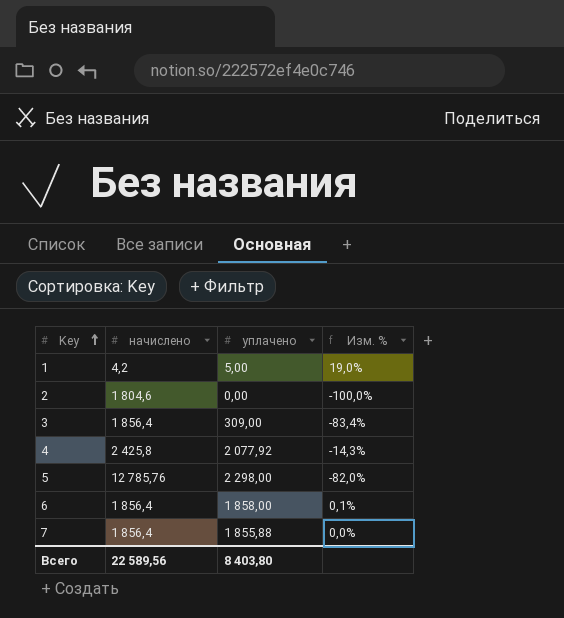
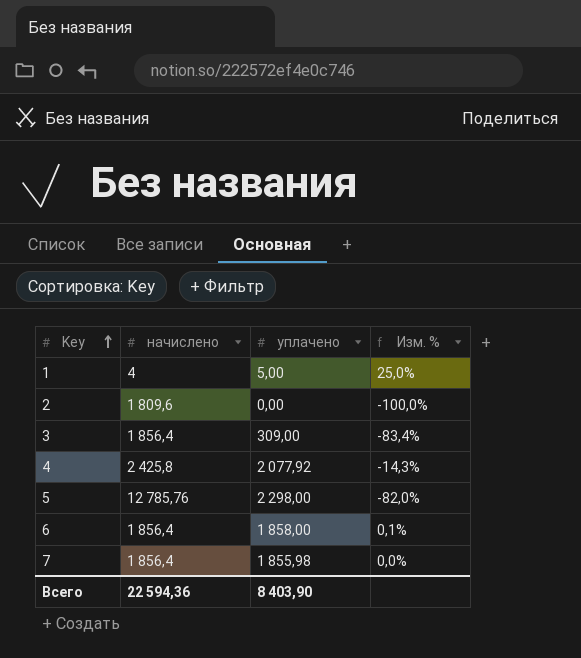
1 | начислено: 4,2 -> 4
1 | Изм. %: 19,0% -> 25,0%
2 | начислено: 1 804,6 -> 1 809,6
7 | уплачено: 1 855,88 -> 1 855,98
Всего | начислено: 22 589,56 -> 22 594,36
Всего | уплачено: 8 403,80 -> 8 403,90

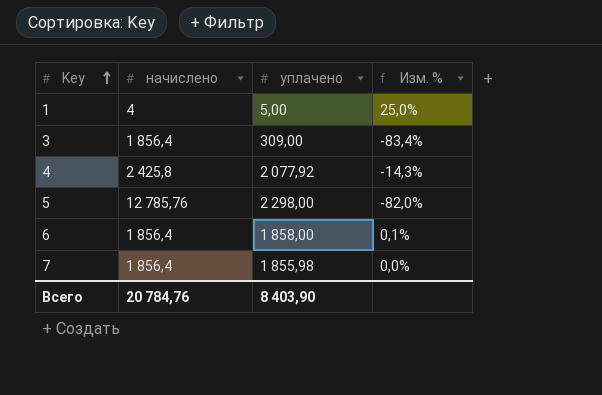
row 2: 1 809,6 | 0,00 | -100,0% -> none
Всего | начислено: 22 594,36 -> 20 784,76

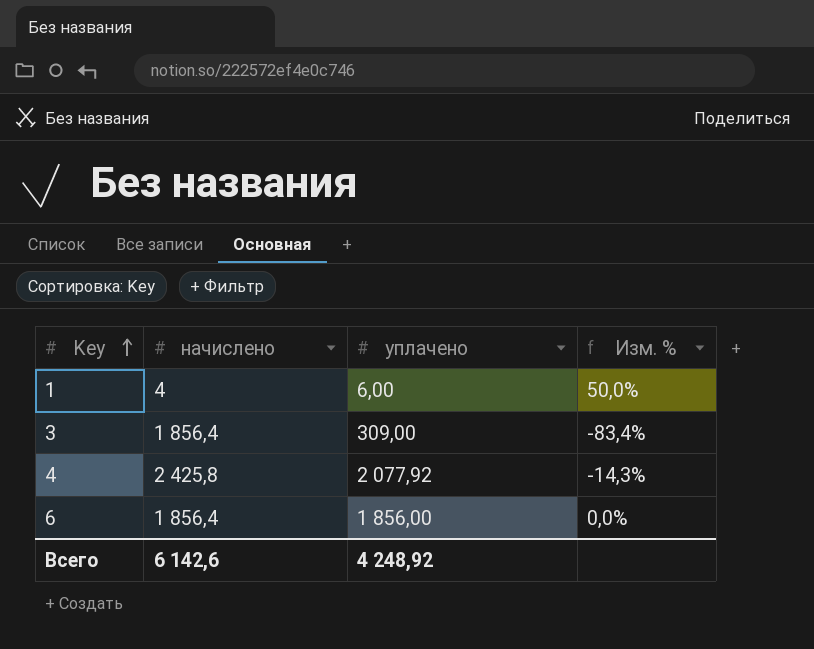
row 5: 12 785,76 | 2 298,00 | -82,0% -> none
row 7: 1 856,4 | 1 855,98 | 0,0% -> none
1 | уплачено: 5,00 -> 6,00
1 | Изм. %: 25,0% -> 50,0%
6 | уплачено: 1 858,00 -> 1 856,00
6 | Изм. %: 0,1% -> 0,0%
Всего | начислено: 20 784,76 -> 6 142,6
Всего | уплачено: 8 403,90 -> 4 248,92

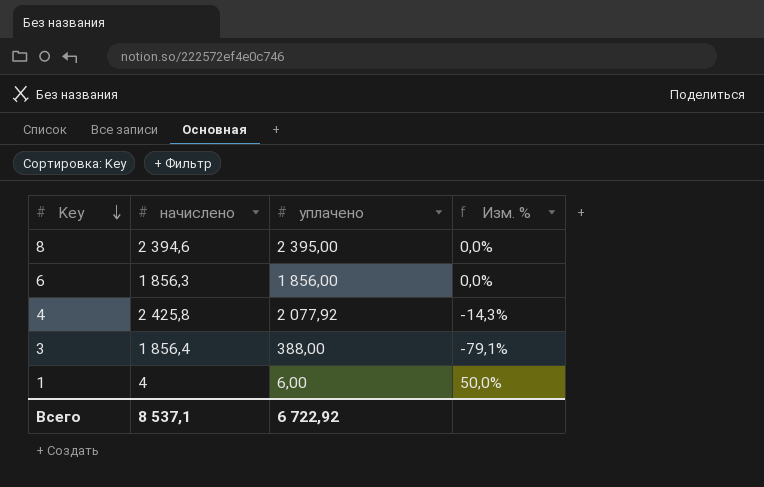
row order: Key ascending -> Key descending
row 8: none -> 2 394,6 | 2 395,00 | 0,0%
6 | начислено: 1 856,4 -> 1 856,3
3 | уплачено: 309,00 -> 388,00
3 | Изм. %: -83,4% -> -79,1%
Всего | начислено: 6 142,6 -> 8 537,1
Всего | уплачено: 4 248,92 -> 6 722,92

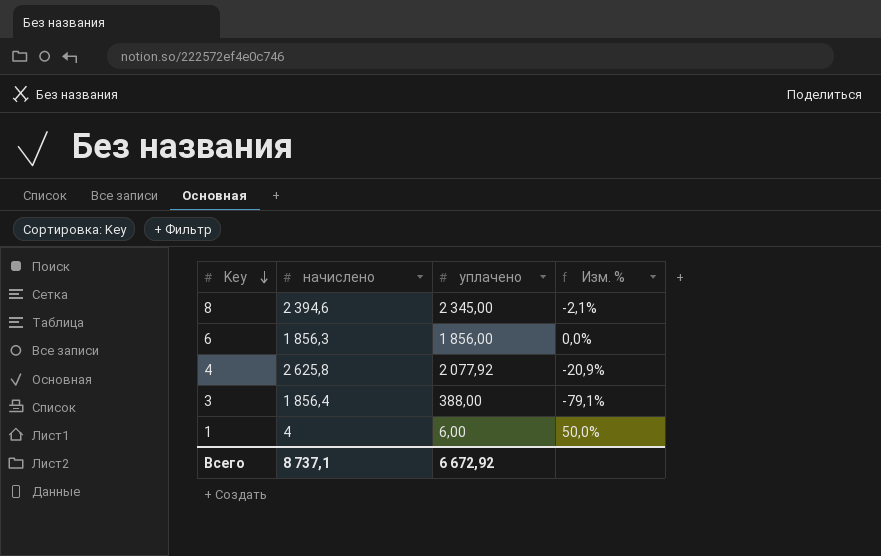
8 | уплачено: 2 395,00 -> 2 345,00
8 | Изм. %: 0,0% -> -2,1%
4 | начислено: 2 425,8 -> 2 625,8
4 | Изм. %: -14,3% -> -20,9%
Всего | начислено: 8 537,1 -> 8 737,1
Всего | уплачено: 6 722,92 -> 6 672,92

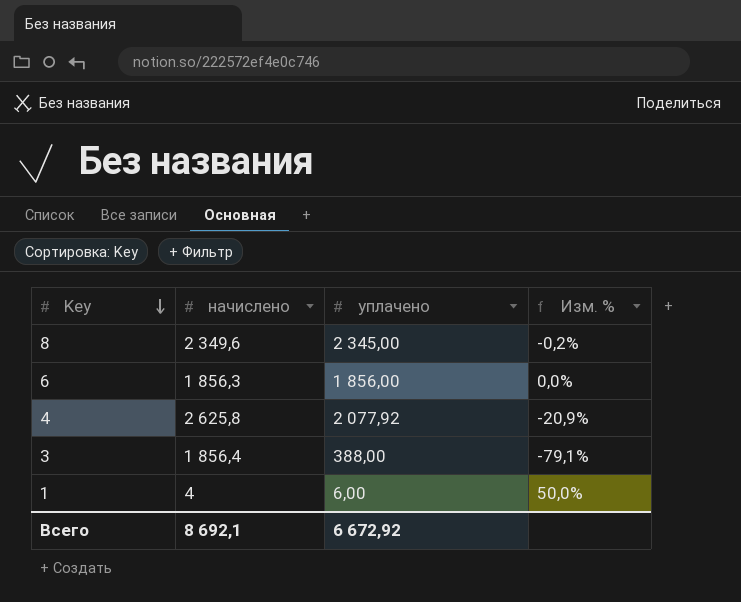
8 | начислено: 2 394,6 -> 2 349,6
8 | Изм. %: -2,1% -> -0,2%
Всего | начислено: 8 737,1 -> 8 692,1

